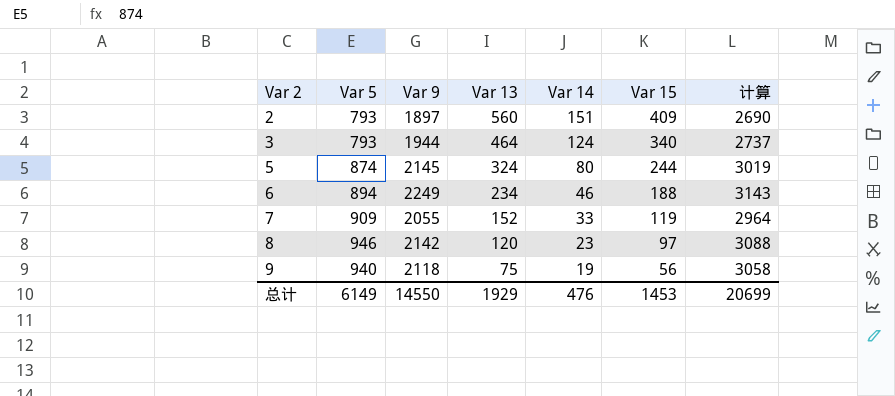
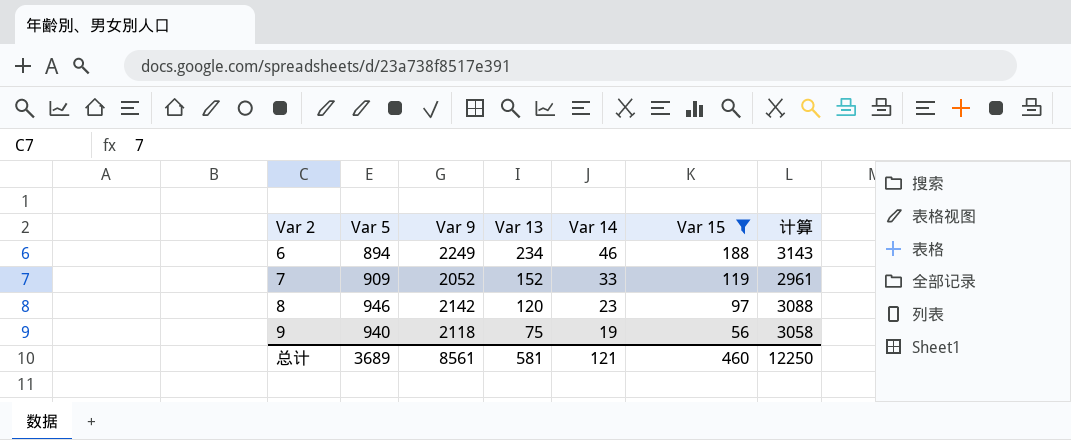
filter: none -> Var 15 <= 188
7 | Var 9: 2055 -> 2052
7 | 计算: 2964 -> 2961
总计 | Var 5: 6149 -> 3689
总计 | Var 9: 14550 -> 8561
总计 | Var 13: 1929 -> 581
总计 | Var 14: 476 -> 121
总计 | Var 15: 1453 -> 460
总计 | 计算: 20699 -> 12250

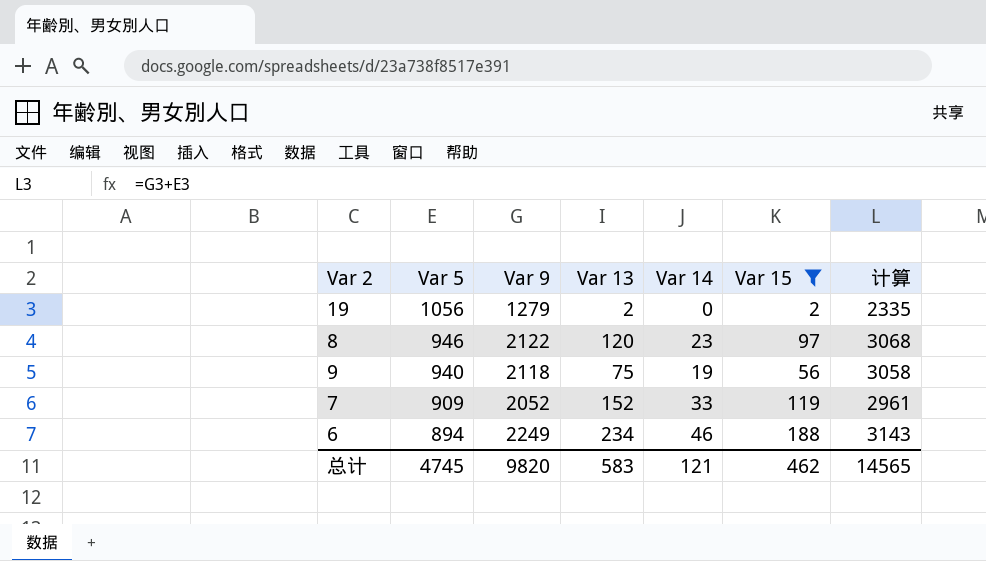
row order: Var 2 ascending -> Var 5 descending
row 19: none -> 1056 | 1279 | 2 | 0 | 2 | 2335
8 | Var 9: 2142 -> 2122
8 | 计算: 3088 -> 3068
总计 | Var 5: 3689 -> 4745
总计 | Var 9: 8561 -> 9820
总计 | Var 13: 581 -> 583
总计 | Var 15: 460 -> 462
总计 | 计算: 12250 -> 14565

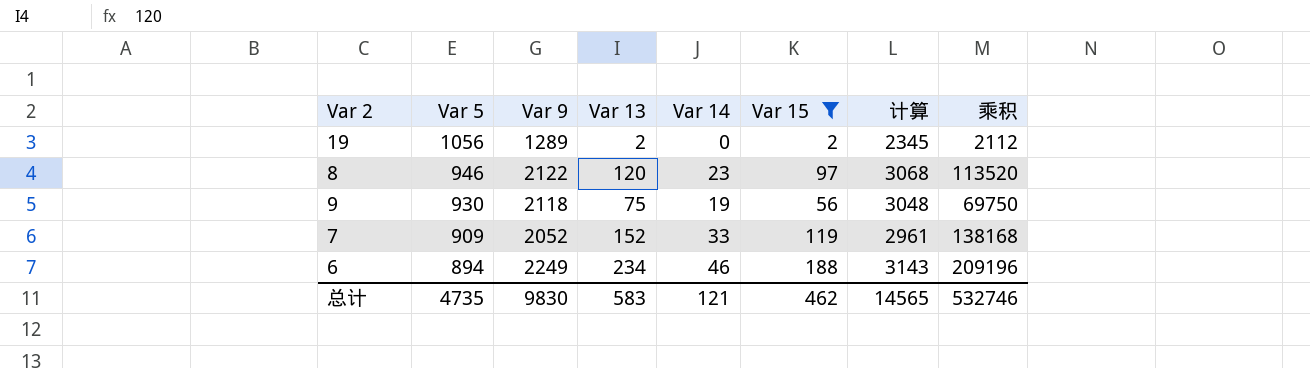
column 乘积 | formula: none -> [Var 5] * [Var 13]
19 | Var 9: 1279 -> 1289
19 | 计算: 2335 -> 2345
9 | Var 5: 940 -> 930
9 | 计算: 3058 -> 3048
总计 | Var 5: 4745 -> 4735
总计 | Var 9: 9820 -> 9830

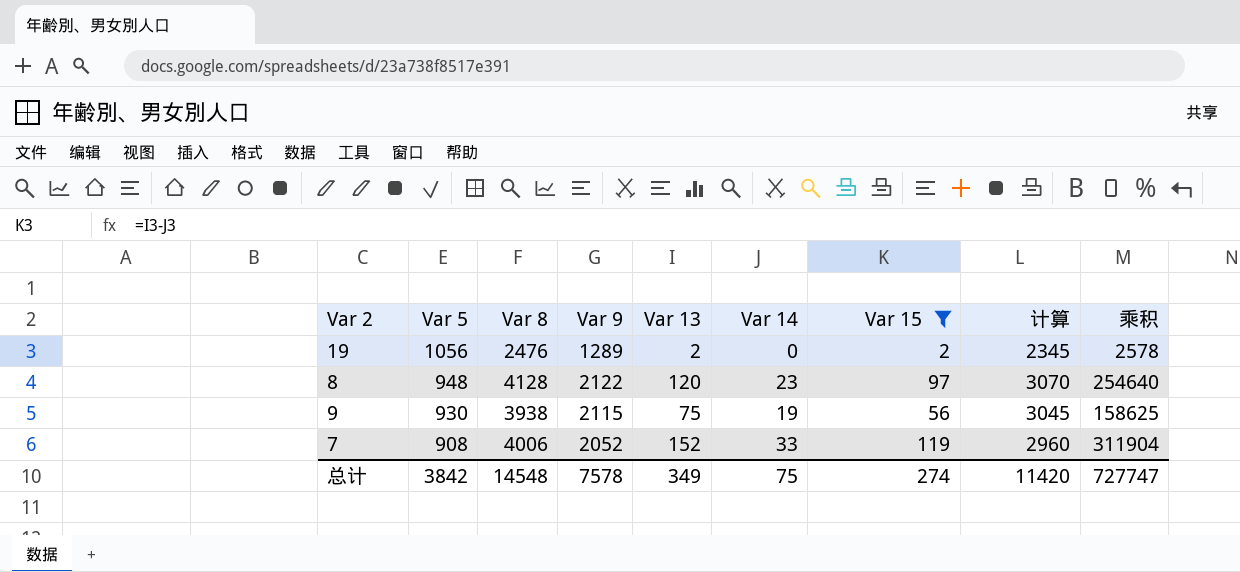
column Var 8 | position: none -> 3
column 乘积 | formula: [Var 5] * [Var 13] -> [Var 9] * [Var 13]
row 6: 894 | 2249 | 234 | 46 | 188 | 3143 | 209196 -> none
8 | Var 5: 946 -> 948
8 | 计算: 3068 -> 3070
9 | Var 9: 2118 -> 2115
9 | 计算: 3048 -> 3045
7 | Var 5: 909 -> 908
7 | 计算: 2961 -> 2960
总计 | Var 5: 4735 -> 3842
总计 | Var 9: 9830 -> 7578
总计 | Var 13: 583 -> 349
总计 | Var 14: 121 -> 75
总计 | Var 15: 462 -> 274
总计 | 计算: 14565 -> 11420
总计 | 乘积: 532746 -> 727747

